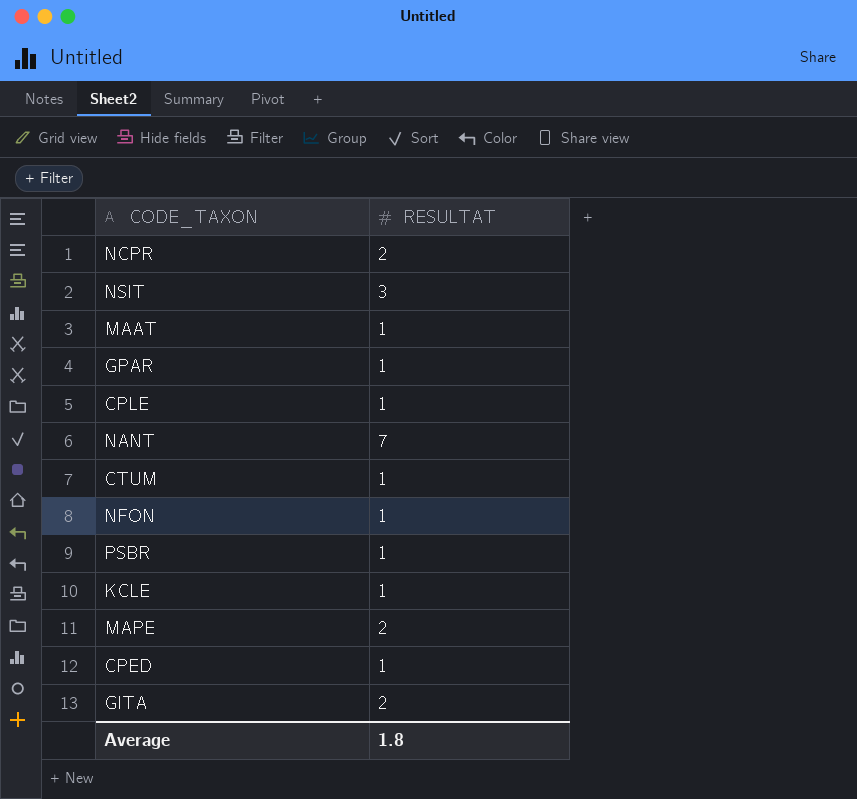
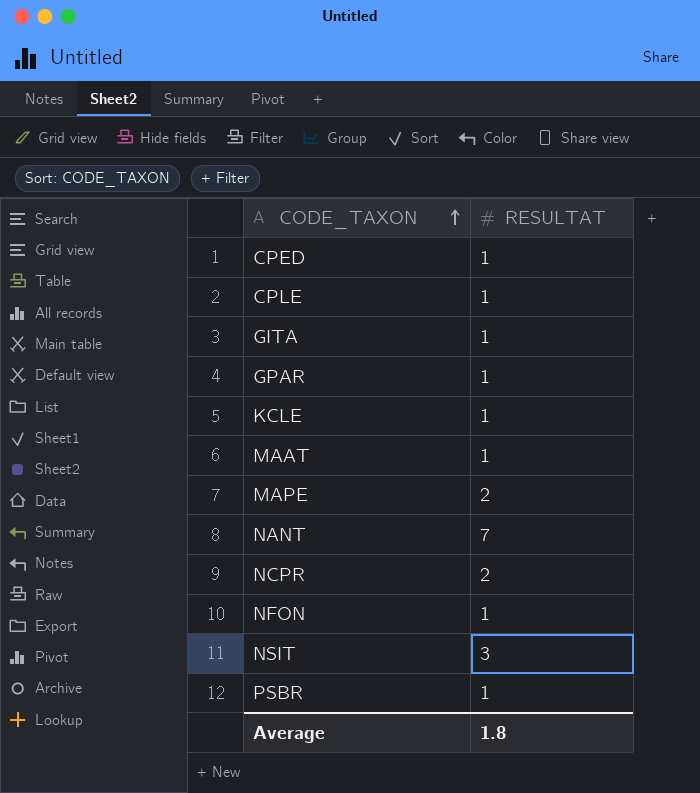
row order: none -> CODE_TAXON ascending
row CTUM: 1 -> none
GITA | RESULTAT: 2 -> 1

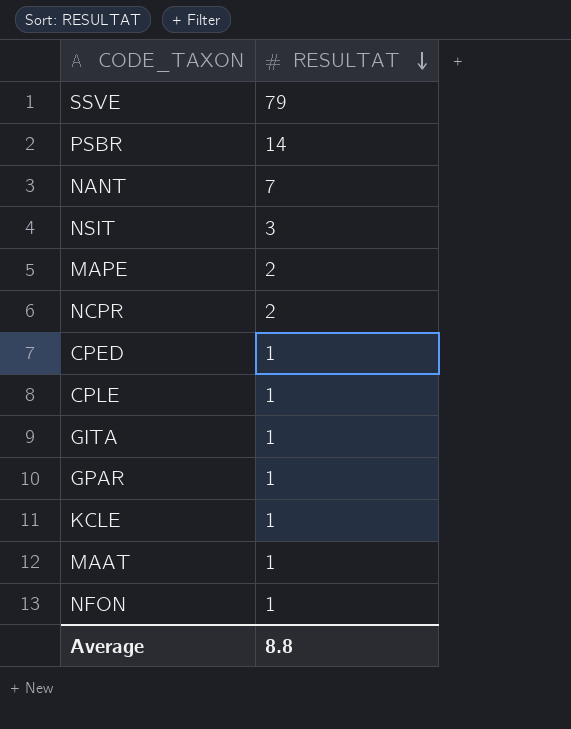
row order: CODE_TAXON ascending -> RESULTAT descending
row SSVE: none -> 79
PSBR | RESULTAT: 1 -> 14
Average | RESULTAT: 1.8 -> 8.8

